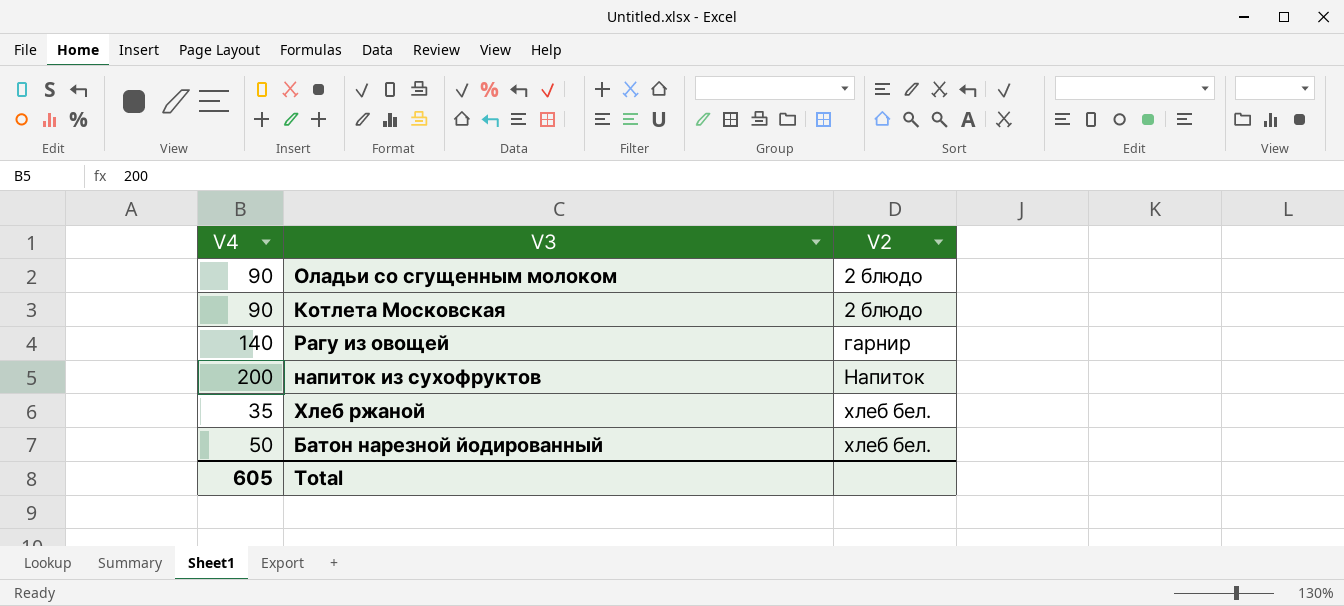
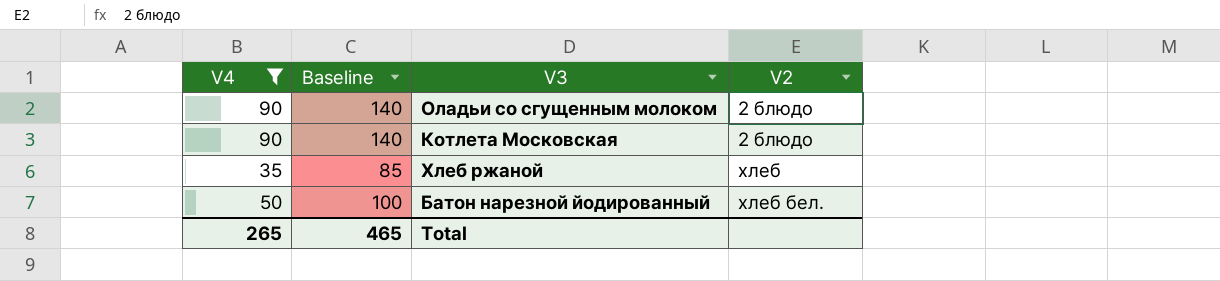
filter: none -> V4 <= 90
column Baseline | formula: none -> [V4] + 50
Хлеб ржаной | V2: хлеб бел. -> хлеб
Total | V4: 605 -> 265

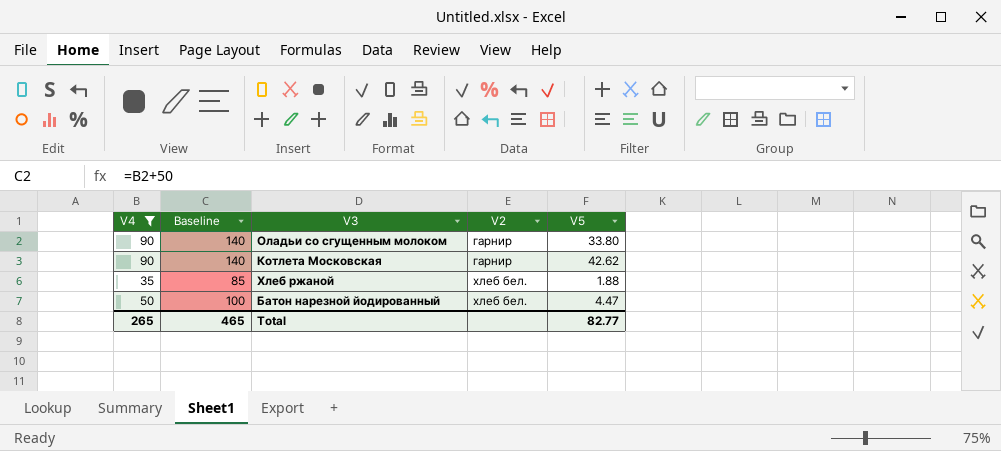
column V5 | position: none -> 5
Оладьи со сгущенным молоком | V2: 2 блюдо -> гарнир
Котлета Московская | V2: 2 блюдо -> гарнир
Хлеб ржаной | V2: хлеб -> хлеб бел.

